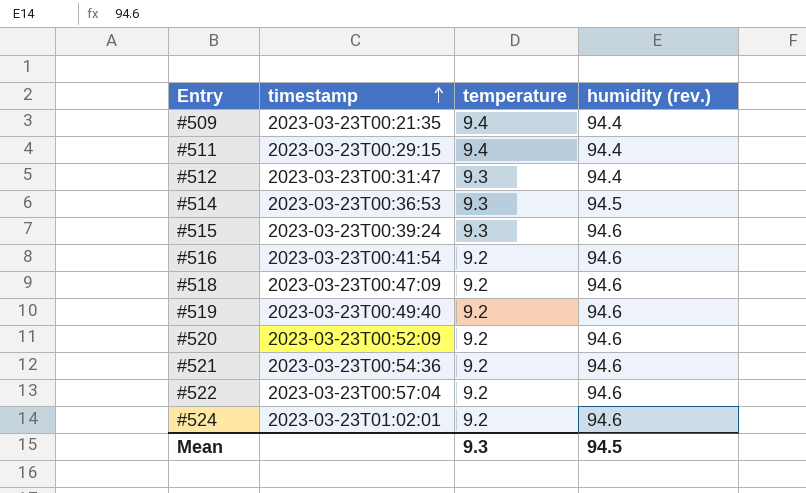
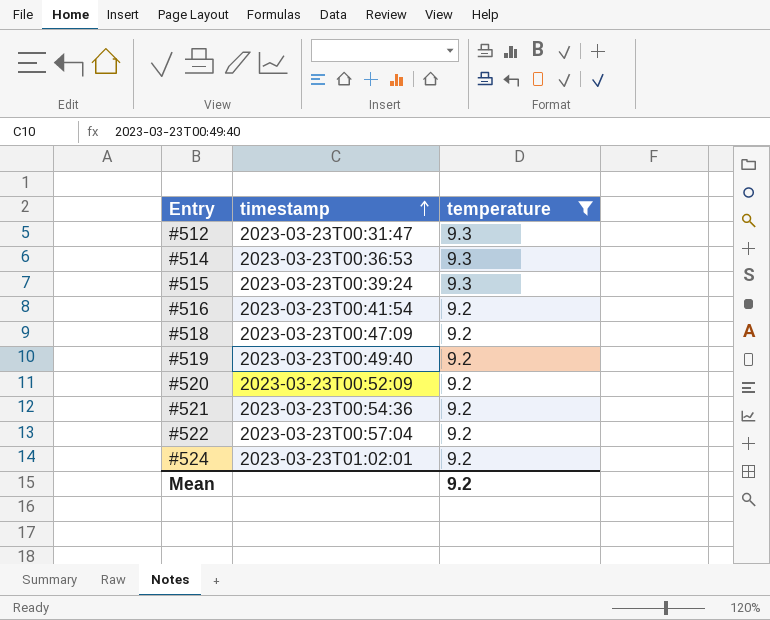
filter: none -> temperature != 9.4
column humidity (rev.) | position: 4 -> none
Mean | temperature: 9.3 -> 9.2

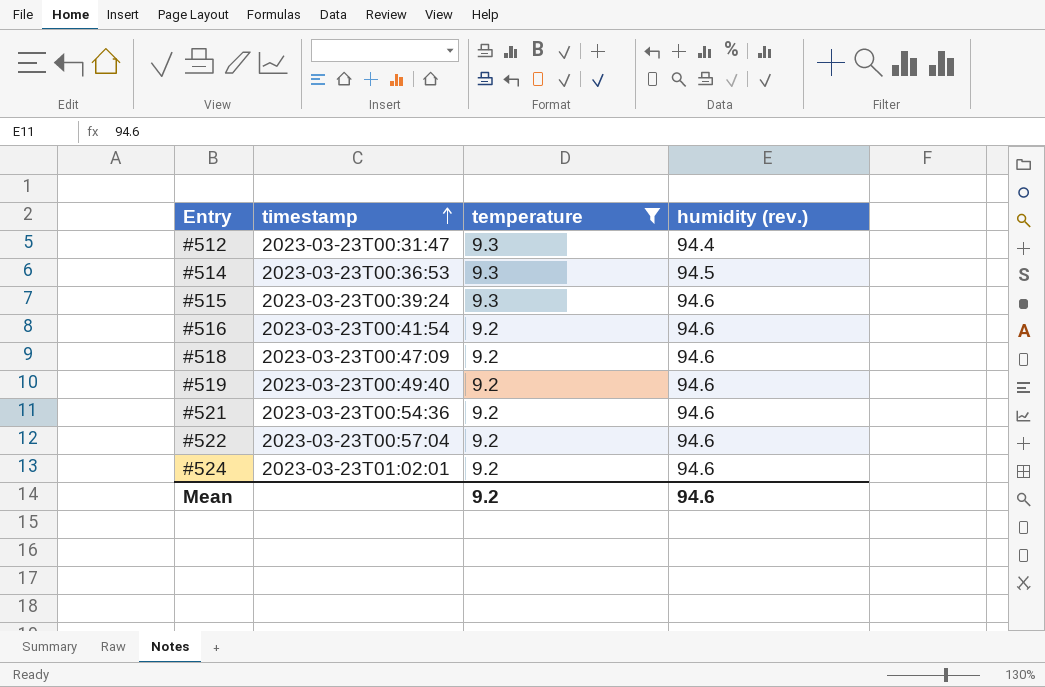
column humidity (rev.) | position: none -> 4
row #520: 2023-03-23T00:52:09 | 9.2 -> none

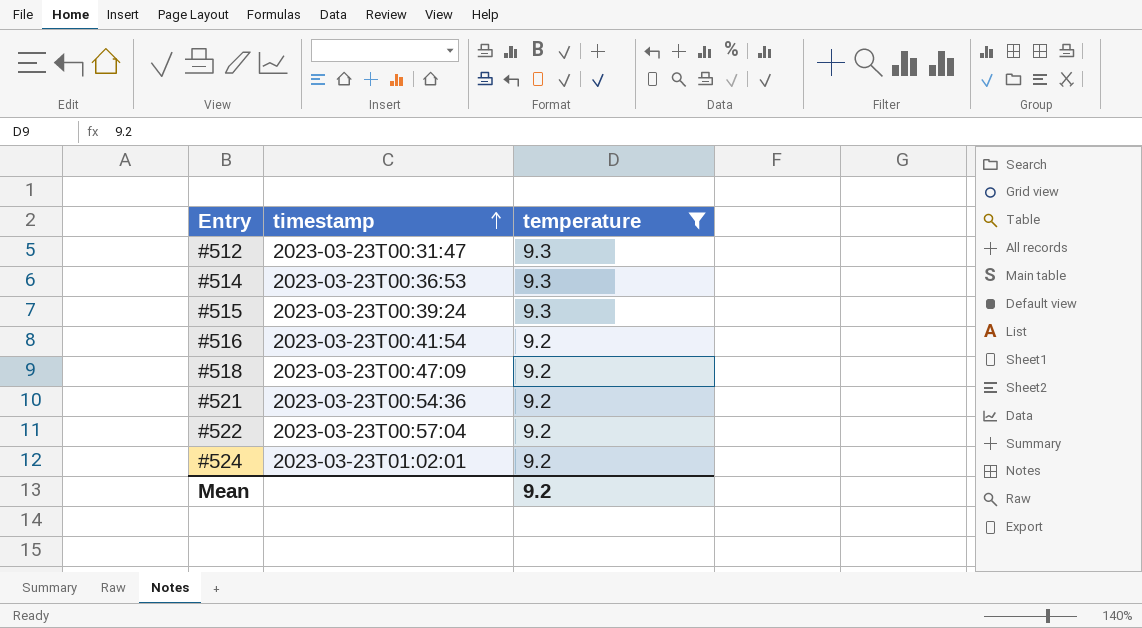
column humidity (rev.) | position: 4 -> none
row #519: 2023-03-23T00:49:40 | 9.2 | 94.6 -> none

